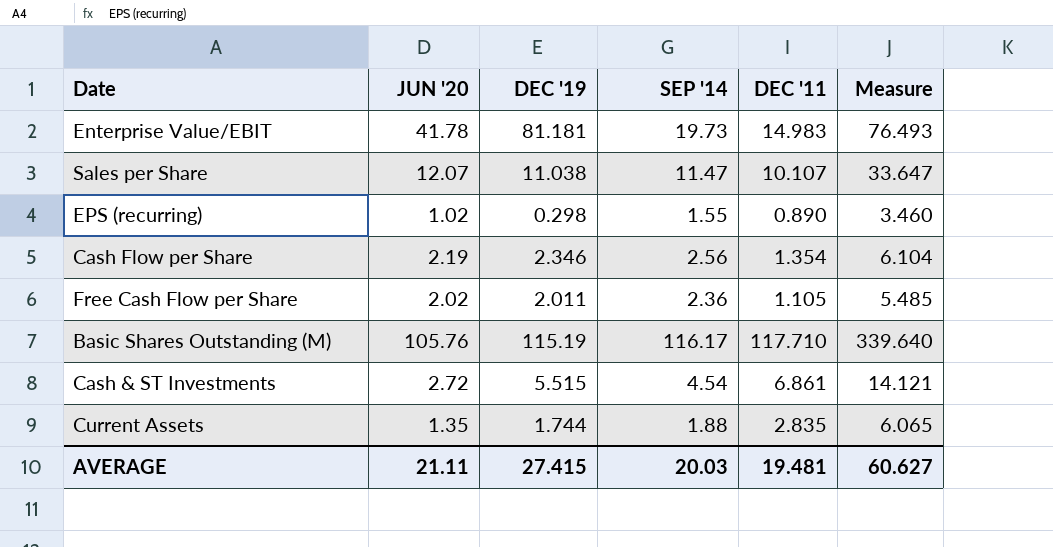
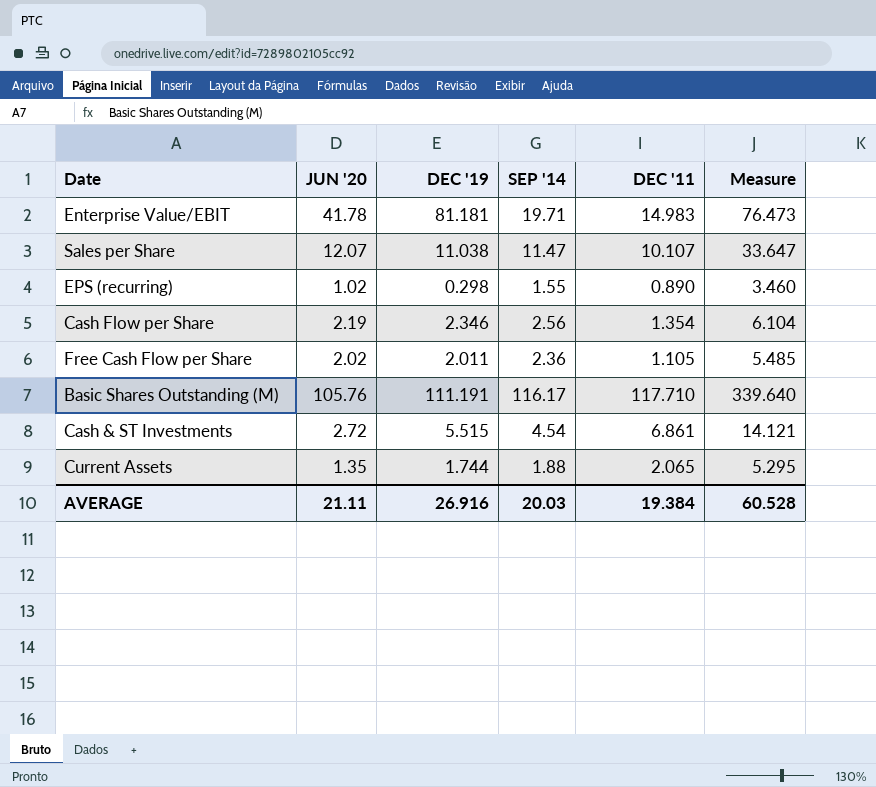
Enterprise Value/EBIT | SEP '14: 19.73 -> 19.71
Enterprise Value/EBIT | Measure: 76.493 -> 76.473
Basic Shares Outstanding (M) | DEC '19: 115.19 -> 111.191
Current Assets | DEC '11: 2.835 -> 2.065
Current Assets | Measure: 6.065 -> 5.295
AVERAGE | DEC '19: 27.415 -> 26.916
AVERAGE | DEC '11: 19.481 -> 19.384
AVERAGE | Measure: 60.627 -> 60.528

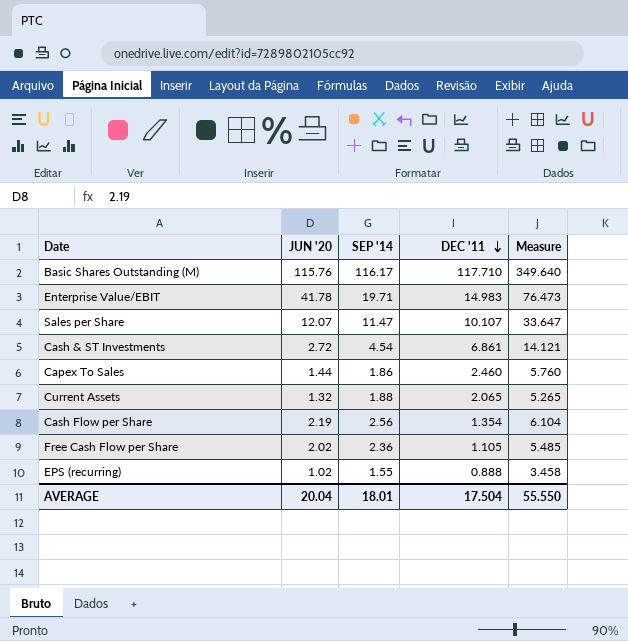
row order: none -> DEC '11 descending
column DEC '19 | position: 3 -> none
Basic Shares Outstanding (M) | JUN '20: 105.76 -> 115.76
Basic Shares Outstanding (M) | Measure: 339.640 -> 349.640
row Capex To Sales: none -> 1.44 | 1.86 | 2.460 | 5.760
Current Assets | JUN '20: 1.35 -> 1.32
Current Assets | Measure: 5.295 -> 5.265
EPS (recurring) | DEC '11: 0.890 -> 0.888
EPS (recurring) | Measure: 3.460 -> 3.458
AVERAGE | JUN '20: 21.11 -> 20.04
AVERAGE | SEP '14: 20.03 -> 18.01
AVERAGE | DEC '11: 19.384 -> 17.504
AVERAGE | Measure: 60.528 -> 55.550

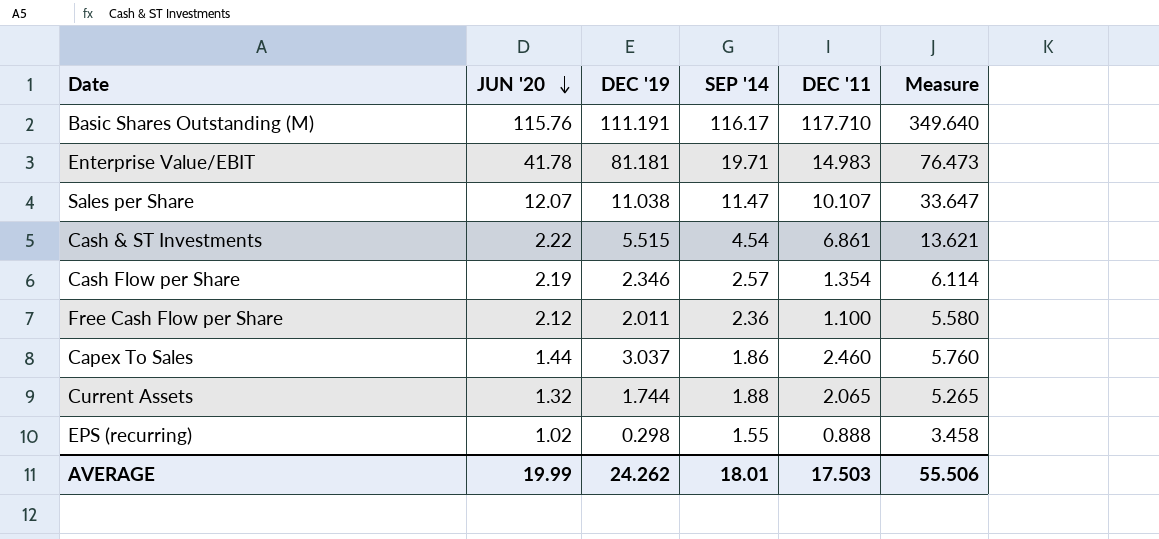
row order: DEC '11 descending -> JUN '20 descending
column DEC '19 | position: none -> 3
Cash & ST Investments | JUN '20: 2.72 -> 2.22
Cash & ST Investments | Measure: 14.121 -> 13.621
Cash Flow per Share | SEP '14: 2.56 -> 2.57
Cash Flow per Share | Measure: 6.104 -> 6.114
Free Cash Flow per Share | JUN '20: 2.02 -> 2.12
Free Cash Flow per Share | DEC '11: 1.105 -> 1.100
Free Cash Flow per Share | Measure: 5.485 -> 5.580
AVERAGE | JUN '20: 20.04 -> 19.99
AVERAGE | DEC '11: 17.504 -> 17.503
AVERAGE | Measure: 55.550 -> 55.506

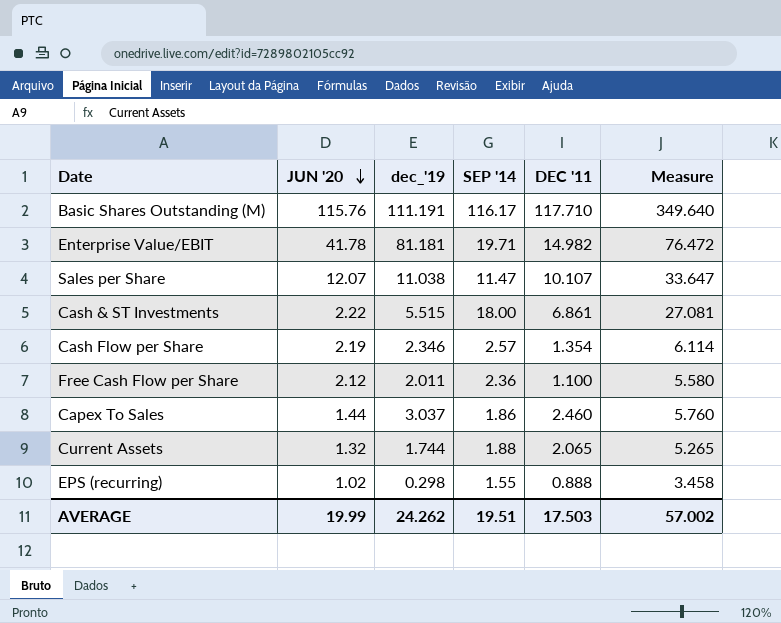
column name: DEC '19 -> dec_'19
Enterprise Value/EBIT | DEC '11: 14.983 -> 14.982
Enterprise Value/EBIT | Measure: 76.473 -> 76.472
Cash & ST Investments | SEP '14: 4.54 -> 18.00
Cash & ST Investments | Measure: 13.621 -> 27.081
AVERAGE | SEP '14: 18.01 -> 19.51
AVERAGE | Measure: 55.506 -> 57.002

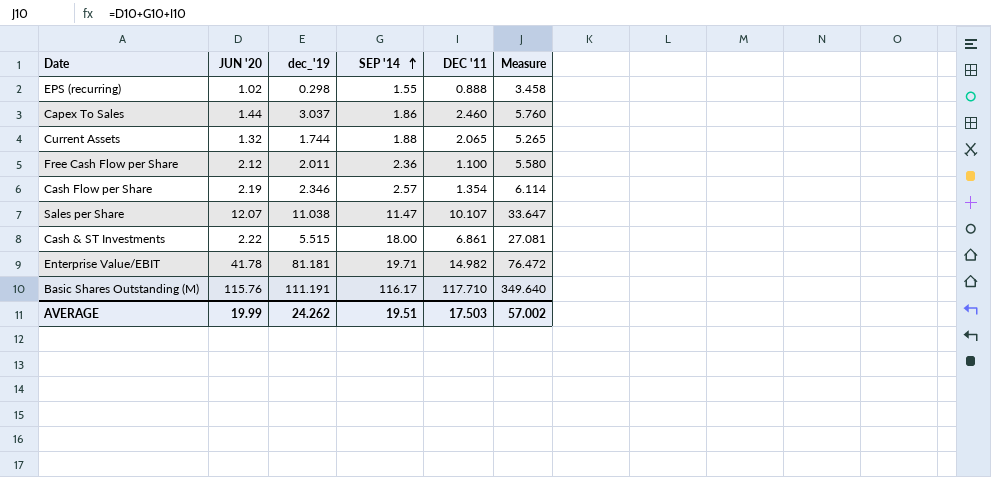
row order: JUN '20 descending -> SEP '14 ascending

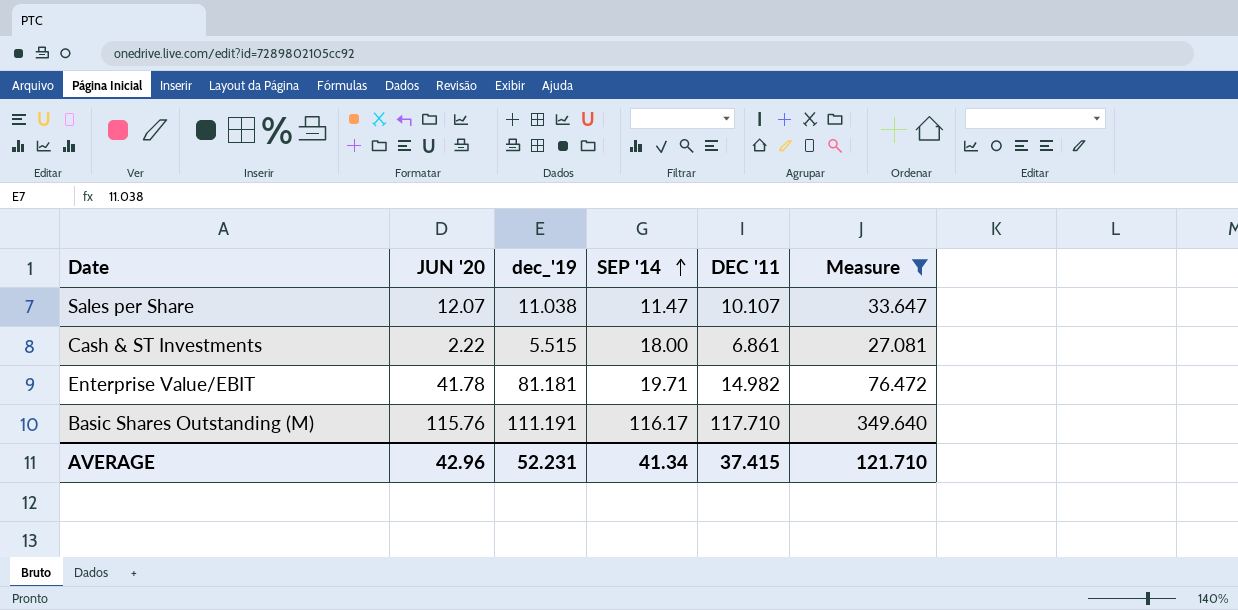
filter: none -> Measure >= 27.081
AVERAGE | JUN '20: 19.99 -> 42.96
AVERAGE | dec_'19: 24.262 -> 52.231
AVERAGE | SEP '14: 19.51 -> 41.34
AVERAGE | DEC '11: 17.503 -> 37.415
AVERAGE | Measure: 57.002 -> 121.710

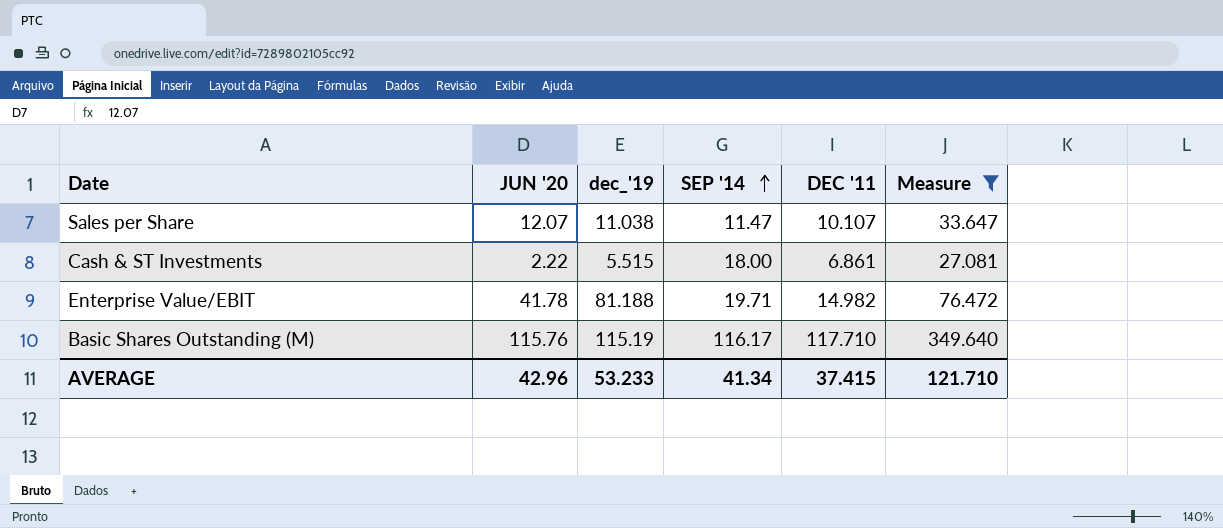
Enterprise Value/EBIT | dec_'19: 81.181 -> 81.188
Basic Shares Outstanding (M) | dec_'19: 111.191 -> 115.19
AVERAGE | dec_'19: 52.231 -> 53.233

